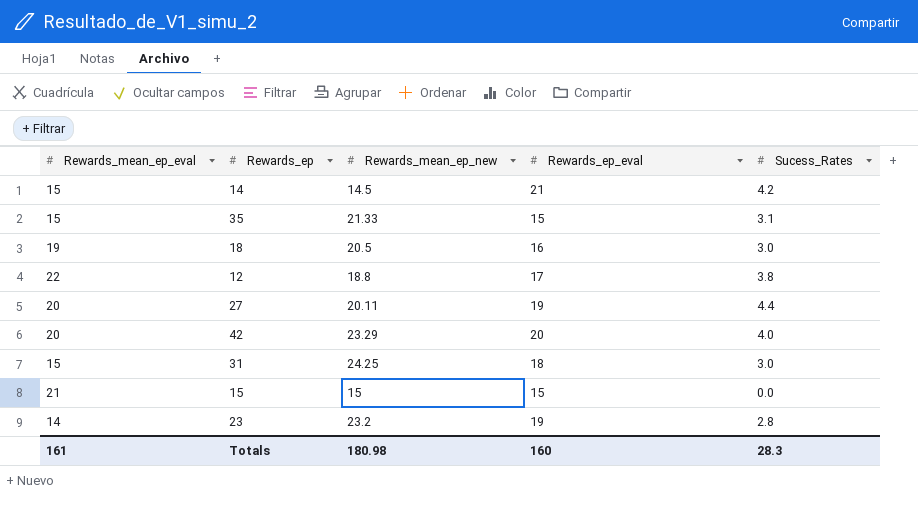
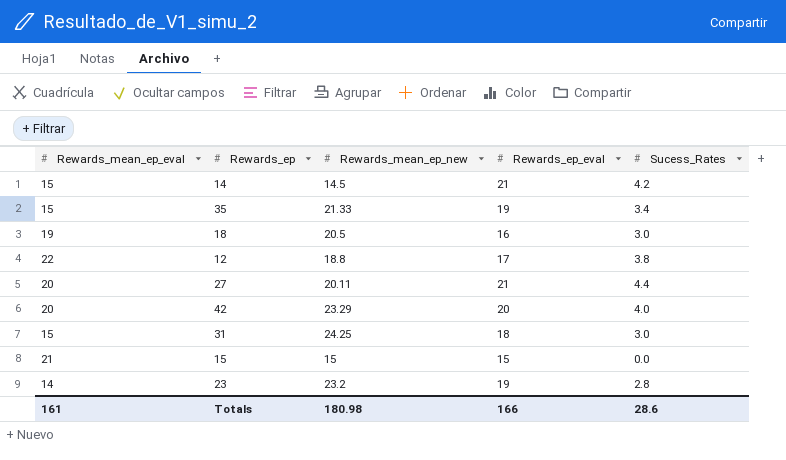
35 | Rewards_ep_eval: 15 -> 19
35 | Sucess_Rates: 3.1 -> 3.4
27 | Rewards_ep_eval: 19 -> 21
Totals | Rewards_ep_eval: 160 -> 166
Totals | Sucess_Rates: 28.3 -> 28.6

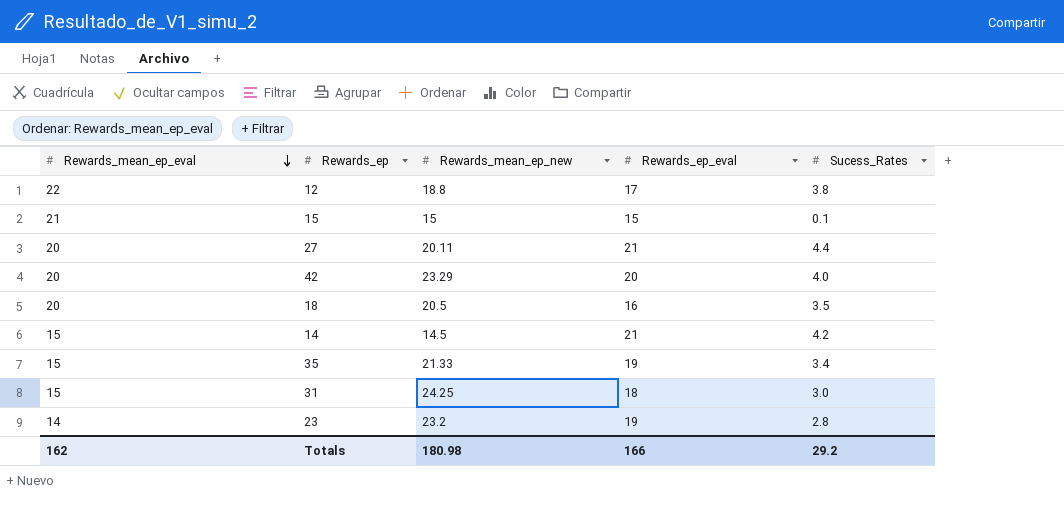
row order: none -> Rewards_mean_ep_eval descending
15 | Sucess_Rates: 0.0 -> 0.1
18 | Rewards_mean_ep_eval: 19 -> 20
18 | Sucess_Rates: 3.0 -> 3.5
Totals | Rewards_mean_ep_eval: 161 -> 162
Totals | Sucess_Rates: 28.6 -> 29.2

